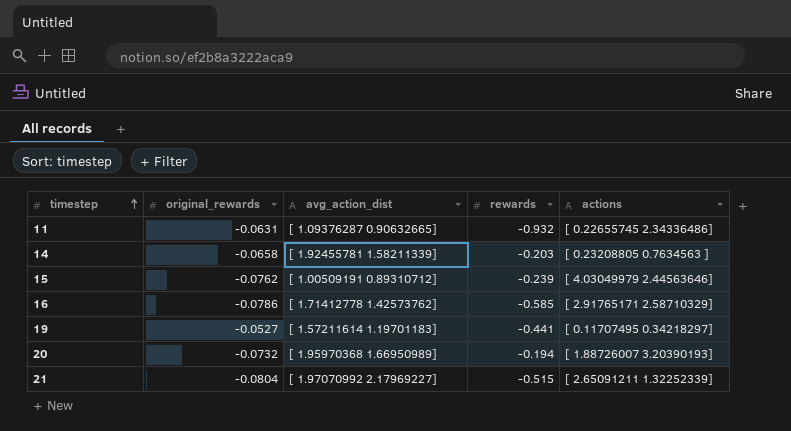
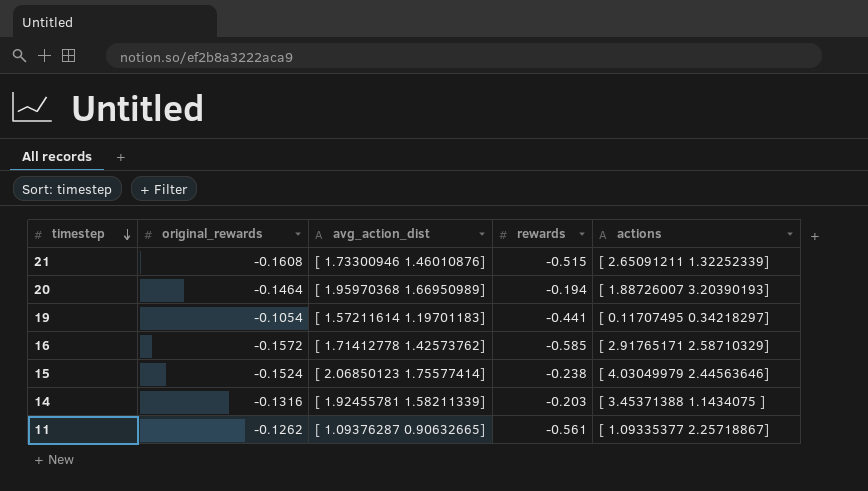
row order: timestep ascending -> timestep descending
21 | original_rewards: -0.0804 -> -0.1608
21 | avg_action_dist: [ 1.97070992 2.17969227] -> [ 1.73300946 1.46010876]
20 | original_rewards: -0.0732 -> -0.1464
19 | original_rewards: -0.0527 -> -0.1054
16 | original_rewards: -0.0786 -> -0.1572
15 | original_rewards: -0.0762 -> -0.1524
15 | avg_action_dist: [ 1.00509191 0.89310712] -> [ 2.06850123 1.75577414]
15 | rewards: -0.239 -> -0.238
14 | original_rewards: -0.0658 -> -0.1316
14 | actions: [ 0.23208805 0.7634563 ] -> [ 3.45371388 1.1434075 ]
11 | original_rewards: -0.0631 -> -0.1262
11 | rewards: -0.932 -> -0.561
11 | actions: [ 0.22655745 2.34336486] -> [ 1.09335377 2.25718867]

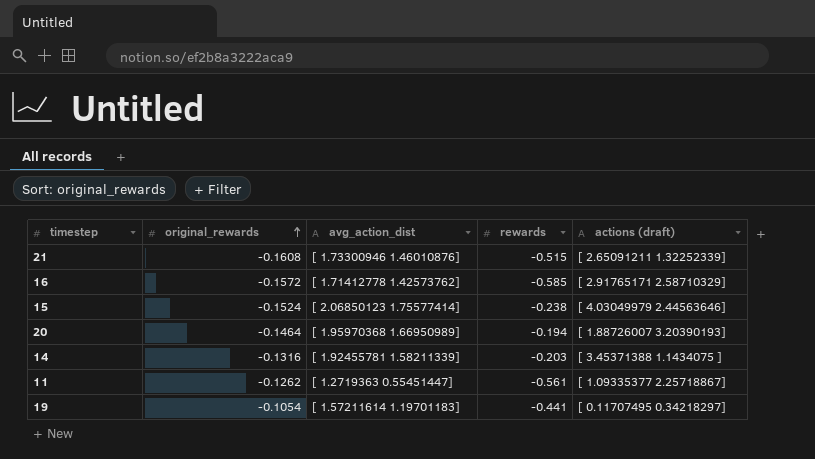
row order: timestep descending -> original_rewards ascending
column name: actions -> actions (draft)
11 | avg_action_dist: [ 1.09376287 0.90632665] -> [ 1.2719363 0.55451447]

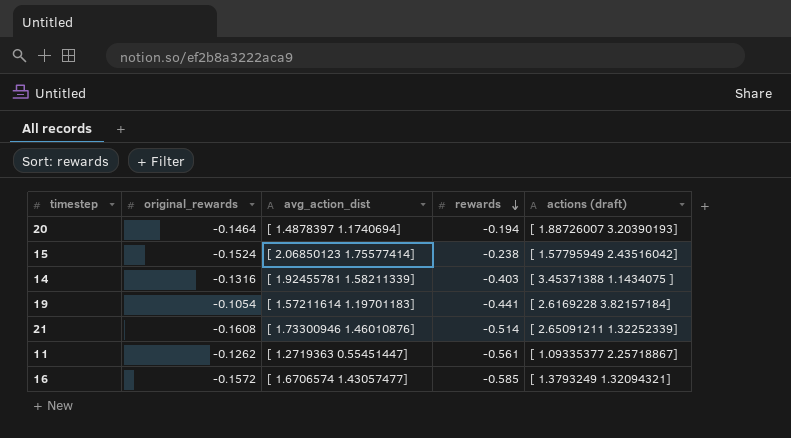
row order: original_rewards ascending -> rewards descending
20 | avg_action_dist: [ 1.95970368 1.66950989] -> [ 1.4878397 1.1740694]
15 | actions (draft): [ 4.03049979 2.44563646] -> [ 1.57795949 2.43516042]
14 | rewards: -0.203 -> -0.403
19 | actions (draft): [ 0.11707495 0.34218297] -> [ 2.6169228 3.82157184]
21 | rewards: -0.515 -> -0.514
16 | avg_action_dist: [ 1.71412778 1.42573762] -> [ 1.6706574 1.43057477]
16 | actions (draft): [ 2.91765171 2.58710329] -> [ 1.3793249 1.32094321]

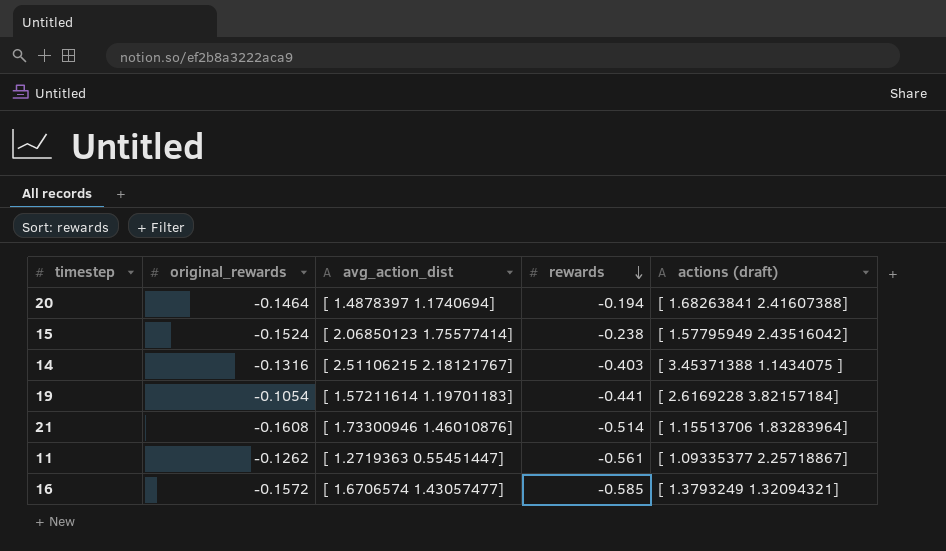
20 | actions (draft): [ 1.88726007 3.20390193] -> [ 1.68263841 2.41607388]
14 | avg_action_dist: [ 1.92455781 1.58211339] -> [ 2.51106215 2.18121767]
21 | actions (draft): [ 2.65091211 1.32252339] -> [ 1.15513706 1.83283964]

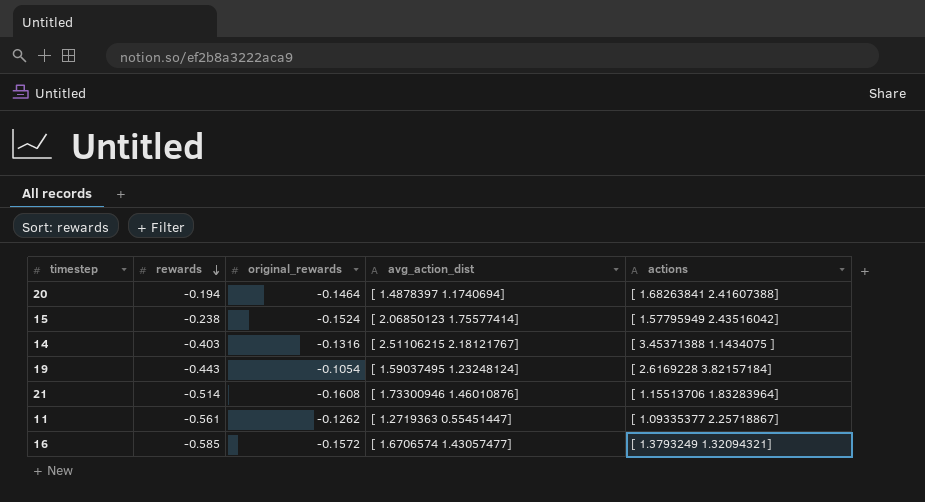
column rewards | position: 4 -> 2
column name: actions (draft) -> actions
19 | rewards: -0.441 -> -0.443
19 | avg_action_dist: [ 1.57211614 1.19701183] -> [ 1.59037495 1.23248124]

